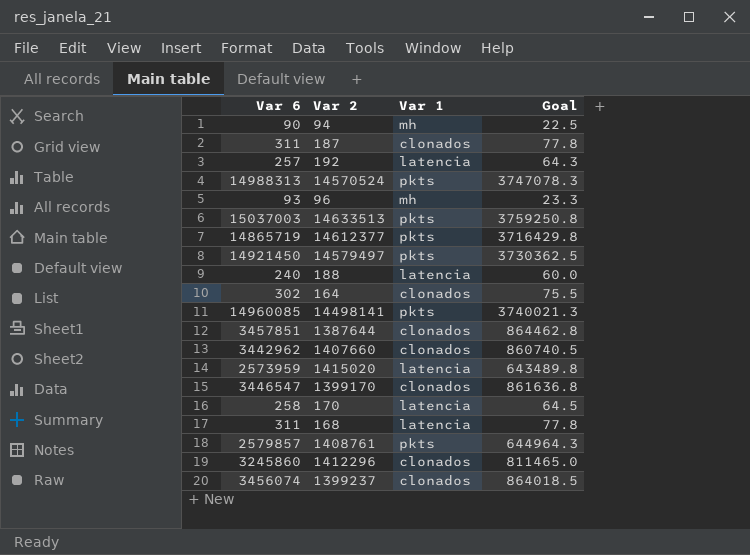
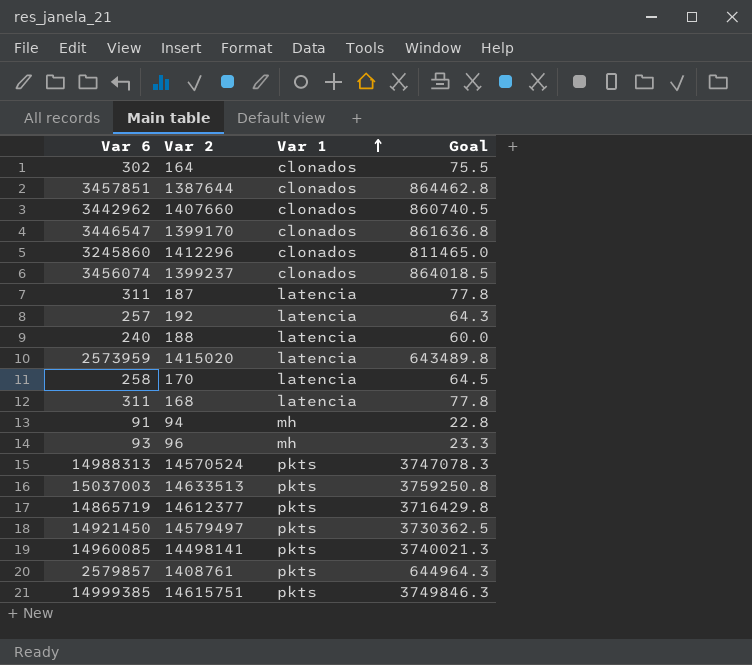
row order: none -> Var 1 ascending
187 | Var 1: clonados -> latencia
94 | Var 6: 90 -> 91
94 | Goal: 22.5 -> 22.8
row 14615751: none -> 14999385 | pkts | 3749846.3

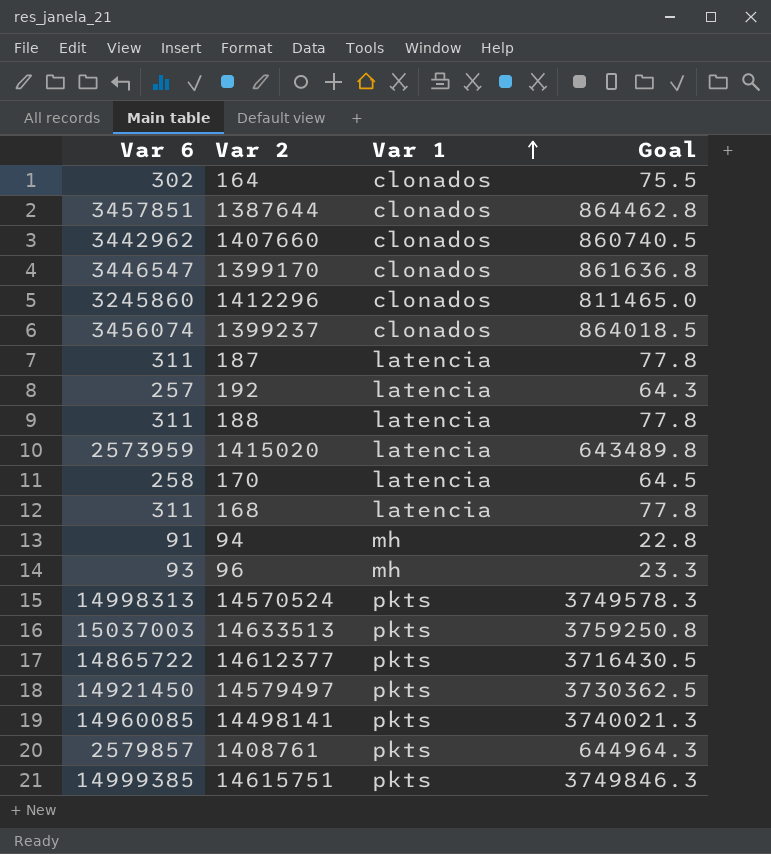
188 | Var 6: 240 -> 311
188 | Goal: 60.0 -> 77.8
14570524 | Var 6: 14988313 -> 14998313
14570524 | Goal: 3747078.3 -> 3749578.3
14612377 | Var 6: 14865719 -> 14865722
14612377 | Goal: 3716429.8 -> 3716430.5

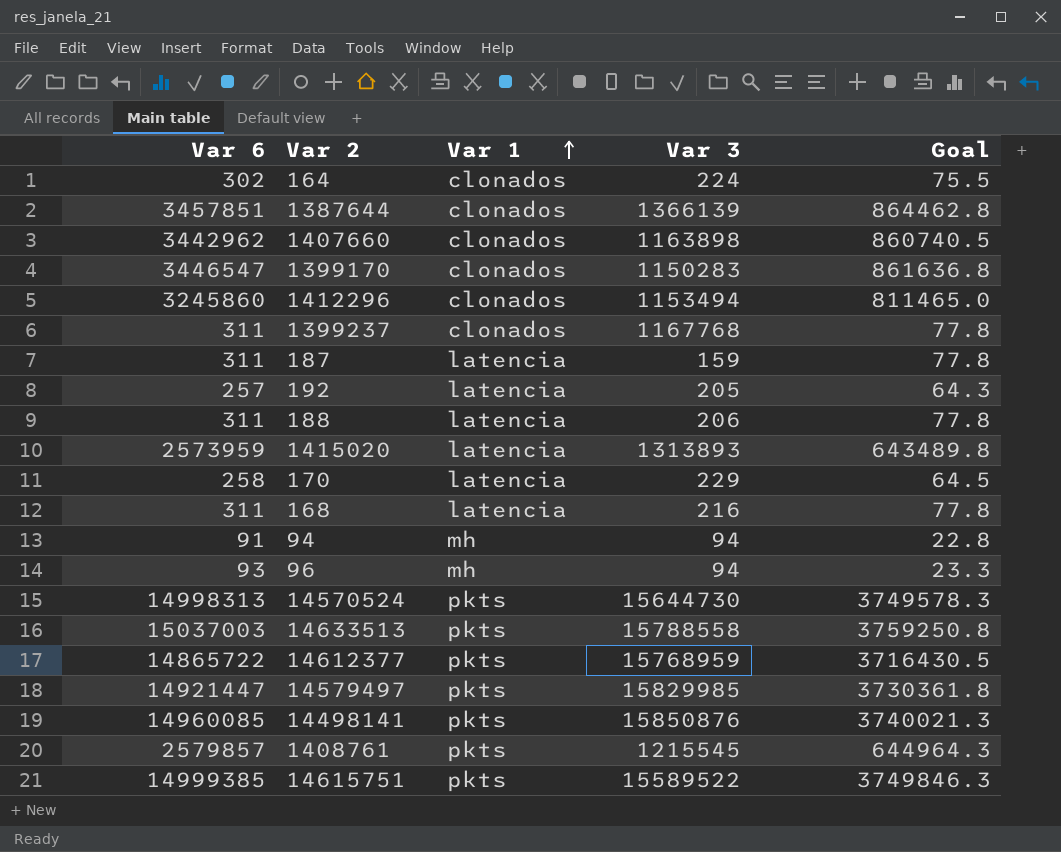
column Var 3 | position: none -> 4
1399237 | Var 6: 3456074 -> 311
1399237 | Goal: 864018.5 -> 77.8
14579497 | Var 6: 14921450 -> 14921447
14579497 | Goal: 3730362.5 -> 3730361.8

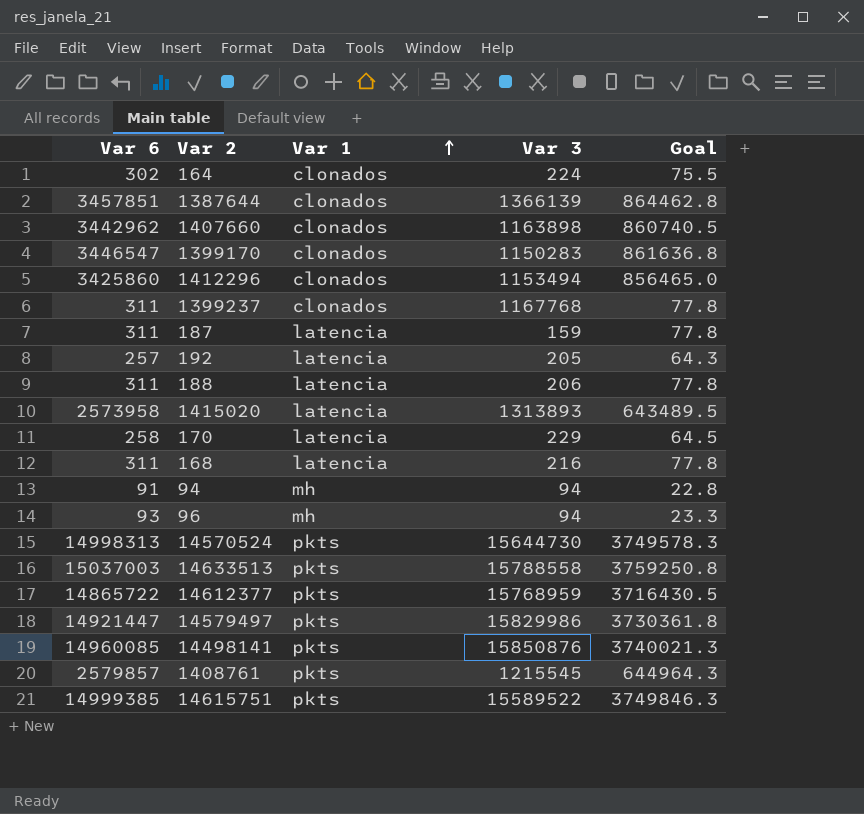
1412296 | Var 6: 3245860 -> 3425860
1412296 | Goal: 811465.0 -> 856465.0
1415020 | Var 6: 2573959 -> 2573958
1415020 | Goal: 643489.8 -> 643489.5
14579497 | Var 3: 15829985 -> 15829986

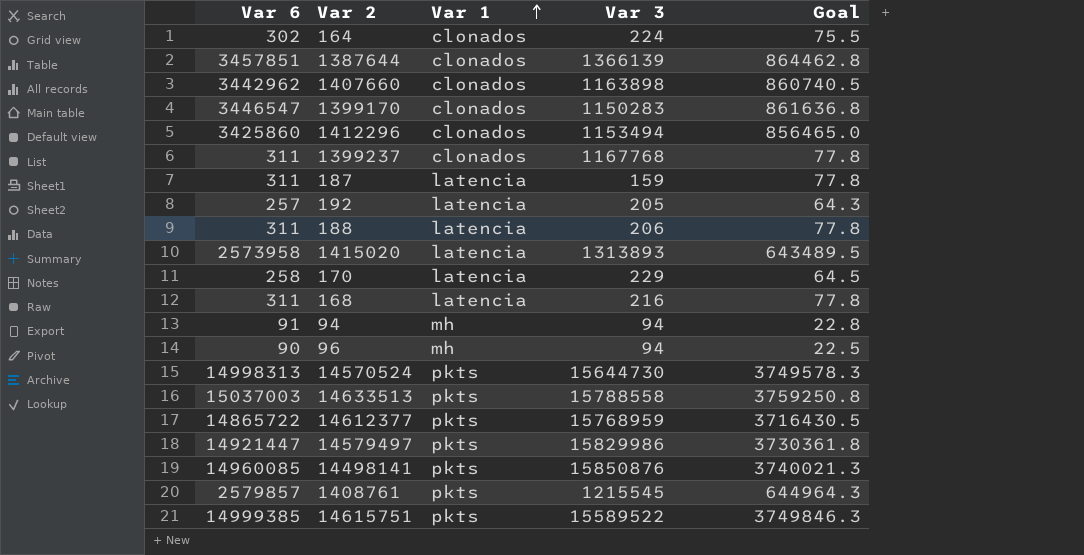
96 | Var 6: 93 -> 90
96 | Goal: 23.3 -> 22.5

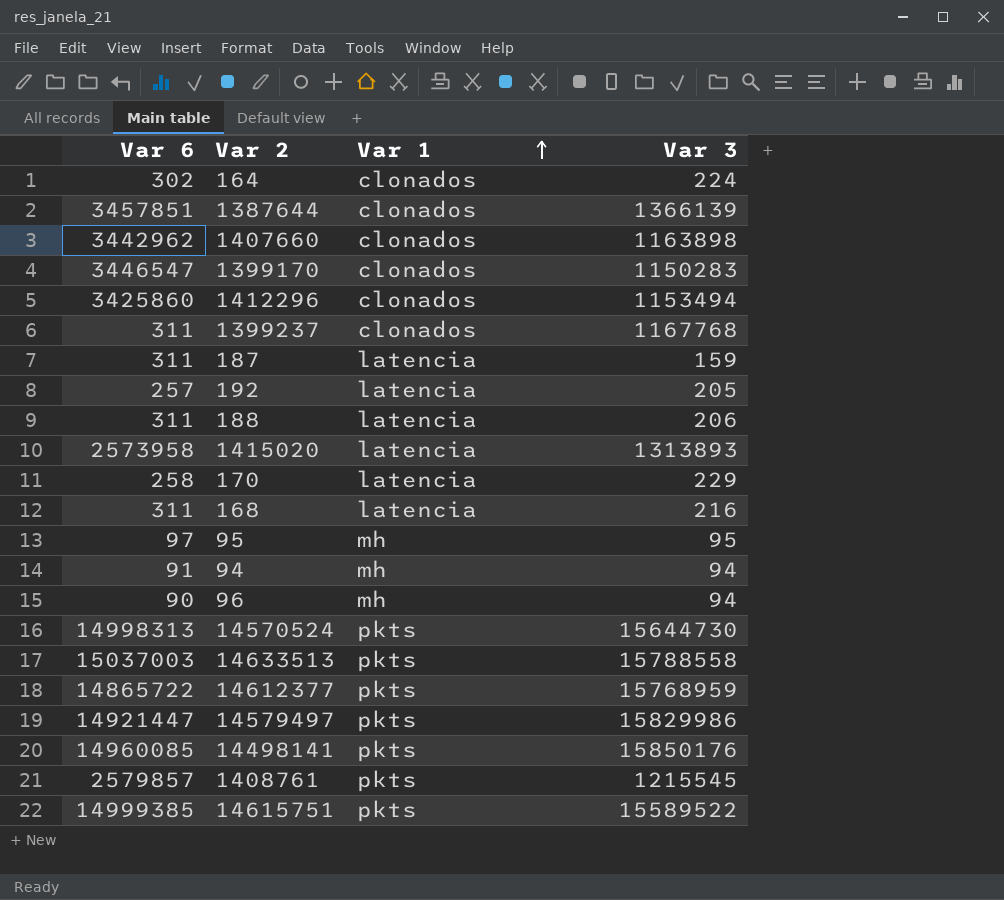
column Goal | formula: [Var 6] * 0.25 -> none
row 95: none -> 97 | mh | 95
14498141 | Var 3: 15850876 -> 15850176

